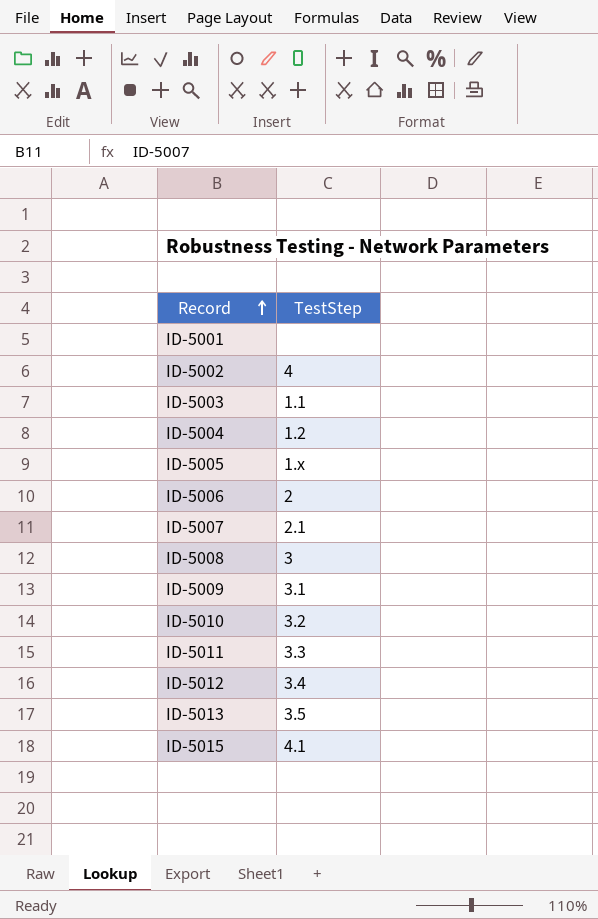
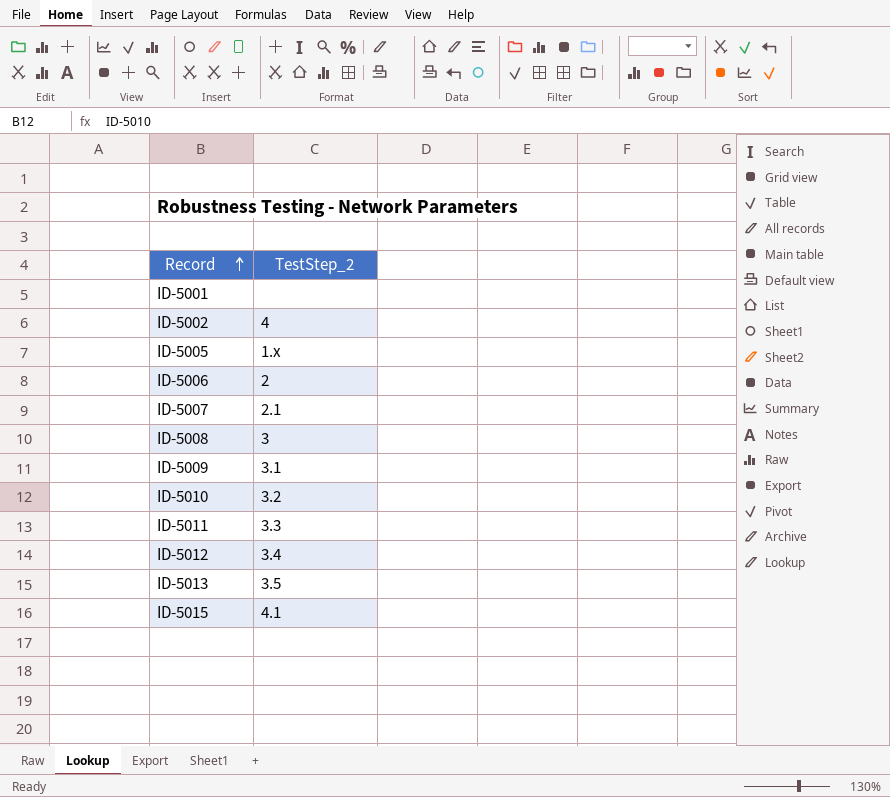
column name: TestStep -> TestStep_2
row ID-5003: 1.1 -> none
row ID-5004: 1.2 -> none

